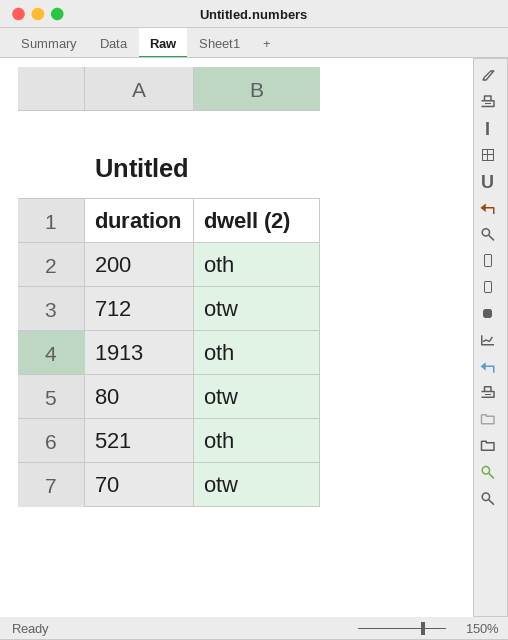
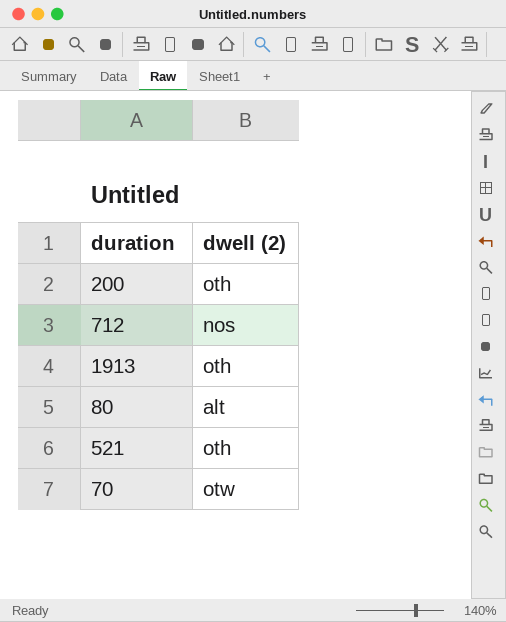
712 | dwell (2): otw -> nos
80 | dwell (2): otw -> alt

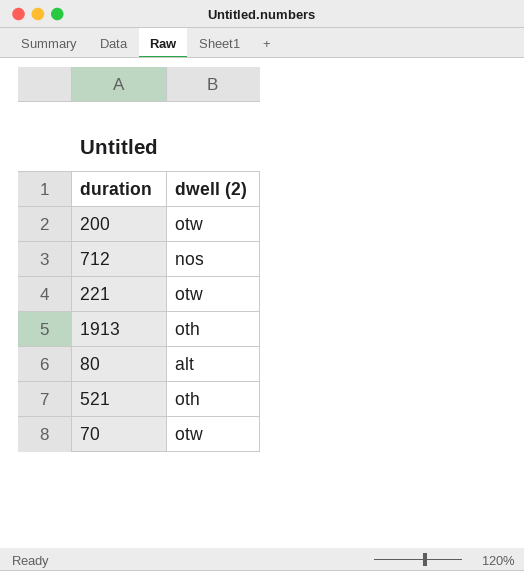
200 | dwell (2): oth -> otw
row 221: none -> otw

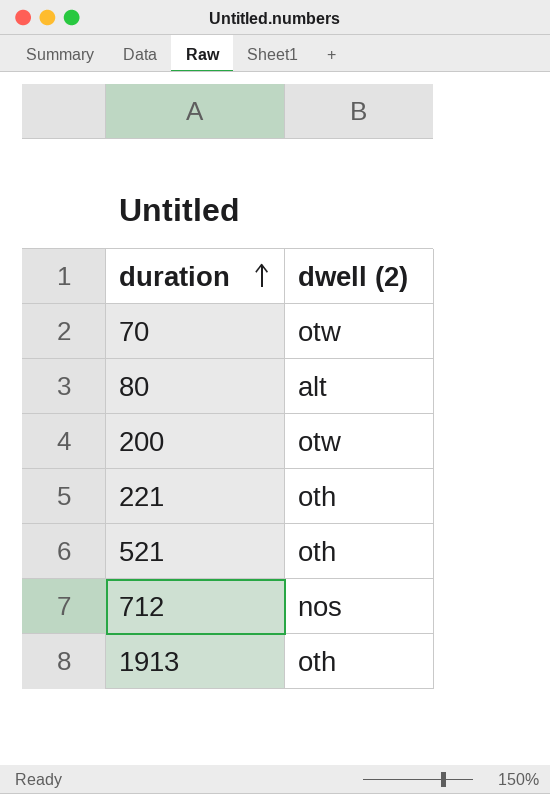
row order: none -> duration ascending
221 | dwell (2): otw -> oth

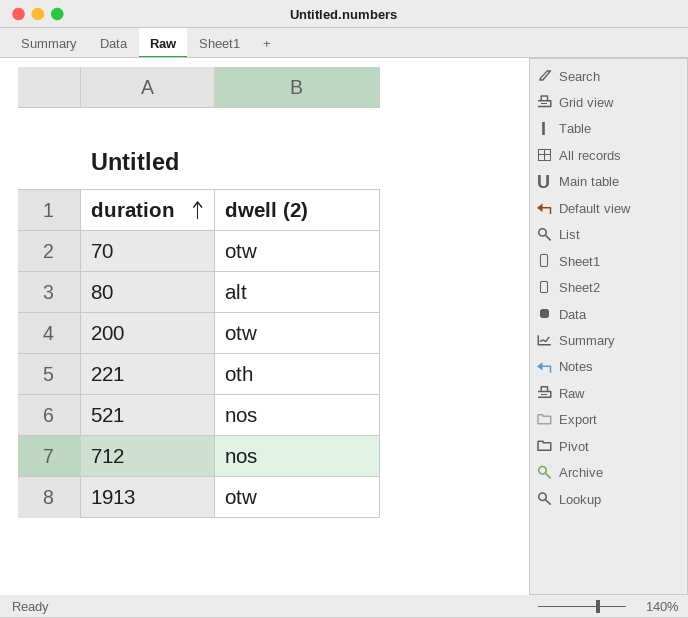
521 | dwell (2): oth -> nos
1913 | dwell (2): oth -> otw

